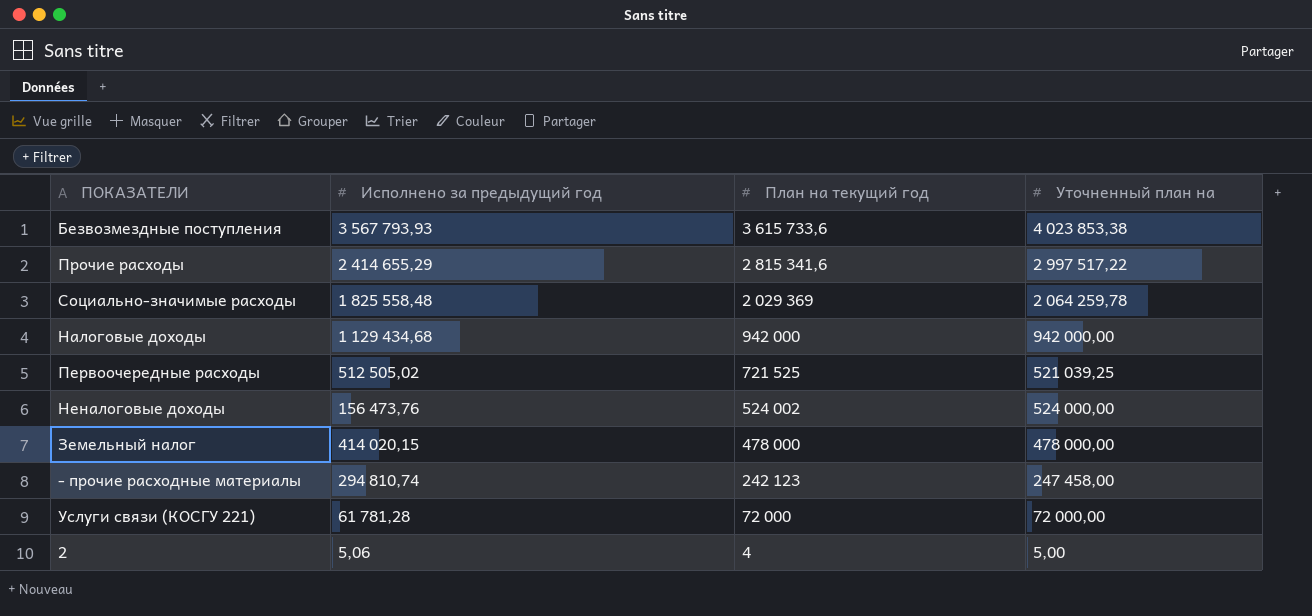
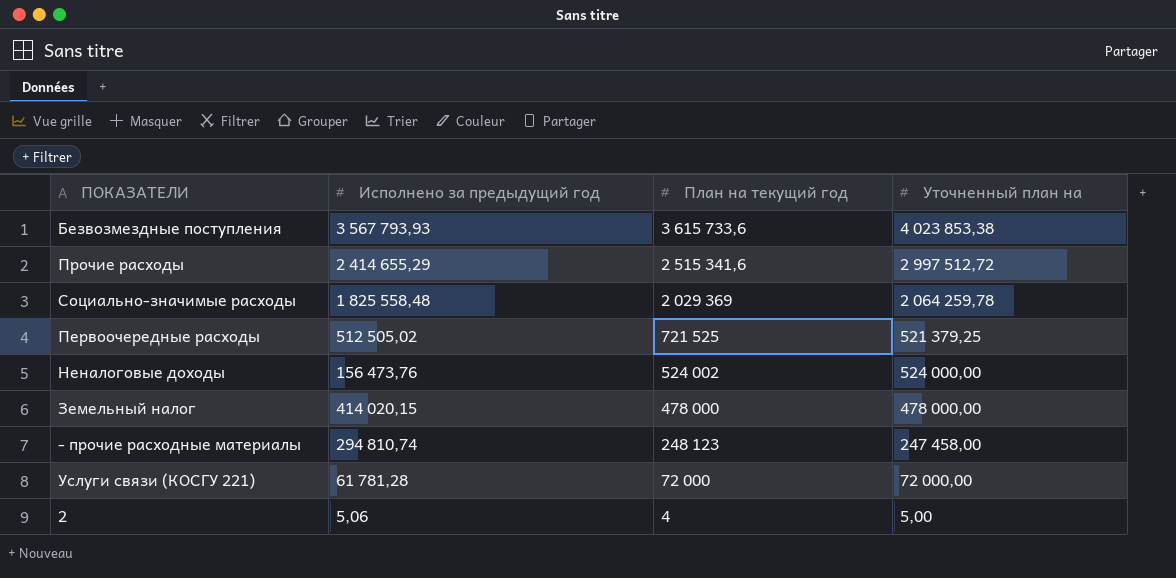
row Налоговые доходы: 1 129 434,68 | 942 000 | 942 000,00 -> none
Прочие расходы | План на текущий год: 2 815 341,6 -> 2 515 341,6
Прочие расходы | Уточненный план на: 2 997 517,22 -> 2 997 512,72
Первоочередные расходы | Уточненный план на: 521 039,25 -> 521 379,25
- прочие расходные материалы | План на текущий год: 242 123 -> 248 123

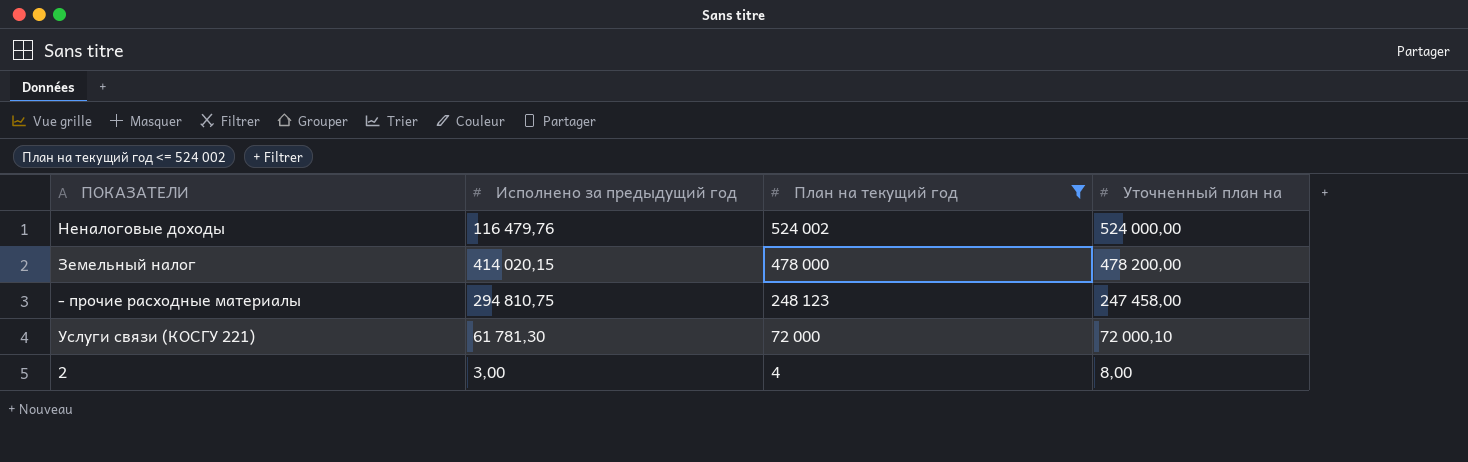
filter: none -> План на текущий год <= 524 002
Неналоговые доходы | Исполнено за предыдущий год: 156 473,76 -> 116 479,76
Земельный налог | Уточненный план на: 478 000,00 -> 478 200,00
- прочие расходные материалы | Исполнено за предыдущий год: 294 810,74 -> 294 810,75
Услуги связи (КОСГУ 221) | Исполнено за предыдущий год: 61 781,28 -> 61 781,30
Услуги связи (КОСГУ 221) | Уточненный план на: 72 000,00 -> 72 000,10
2 | Исполнено за предыдущий год: 5,06 -> 3,00
2 | Уточненный план на: 5,00 -> 8,00

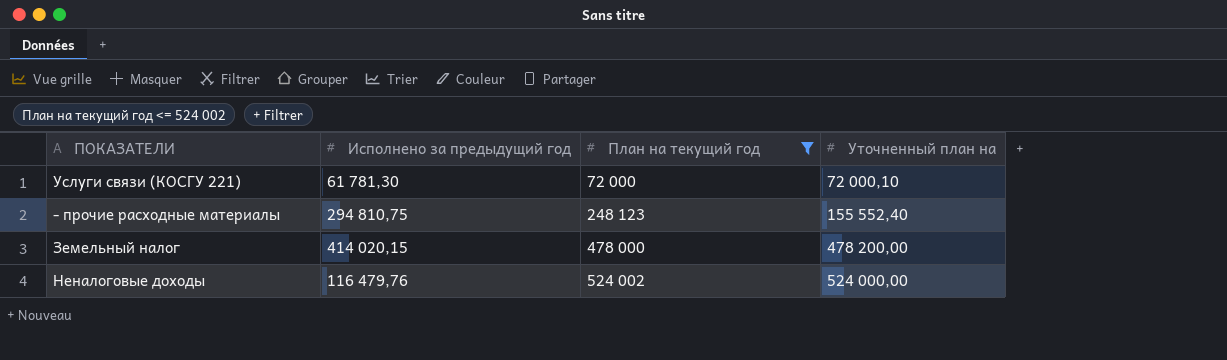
row order: План на текущий год descending -> План на текущий год ascending
row 2: 3,00 | 4 | 8,00 -> none
- прочие расходные материалы | Уточненный план на: 247 458,00 -> 155 552,40

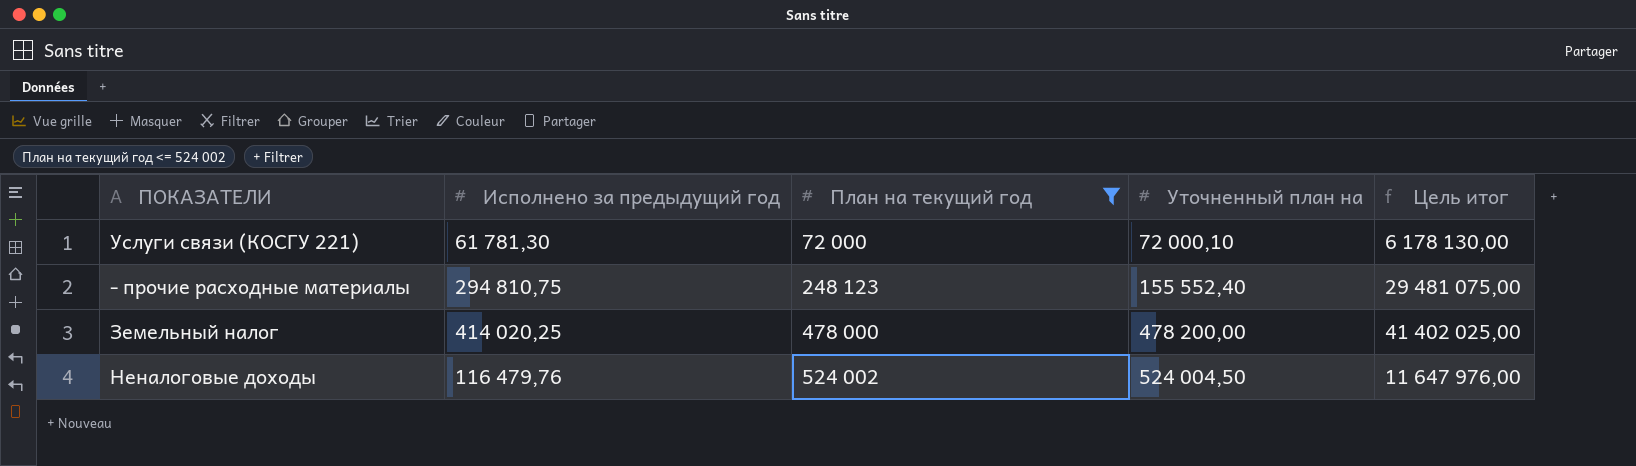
column Цель итог | formula: none -> [Исполнено за предыдущий год] * 100
Земельный налог | Исполнено за предыдущий год: 414 020,15 -> 414 020,25
Неналоговые доходы | Уточненный план на: 524 000,00 -> 524 004,50

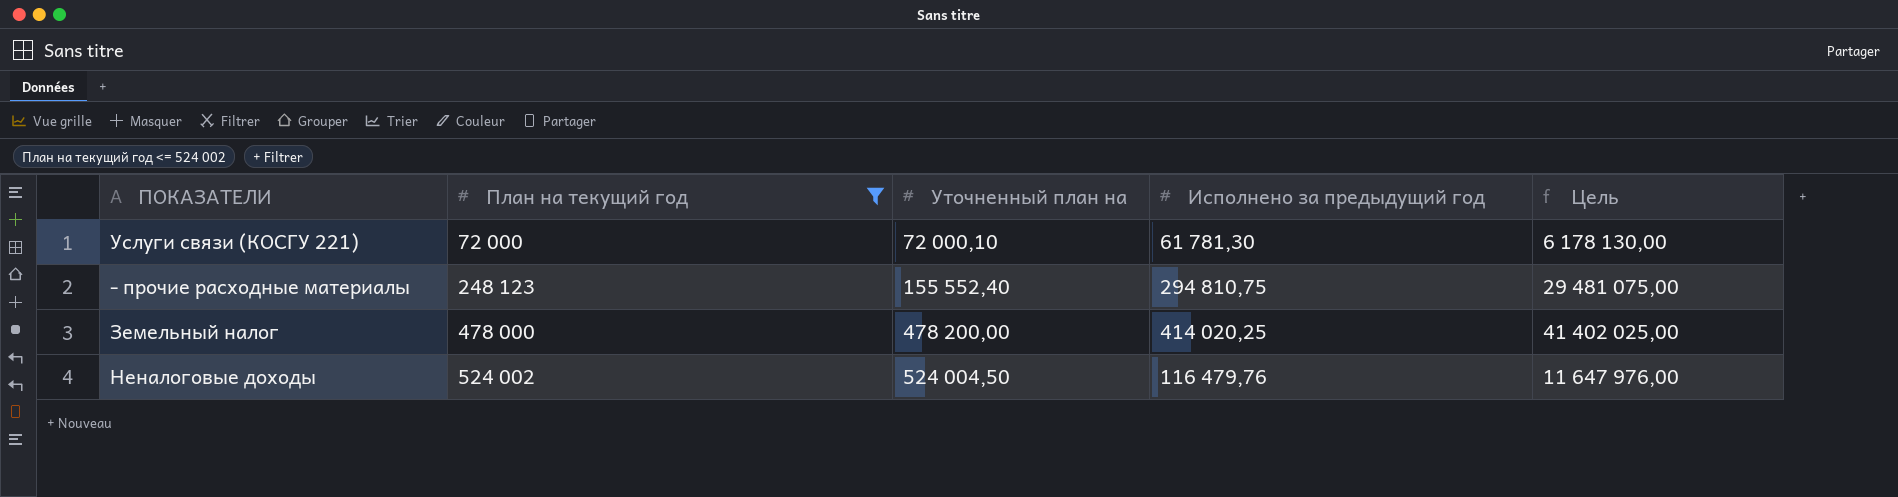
column Исполнено за предыдущий год | position: 2 -> 4
column name: Цель итог -> Цель

